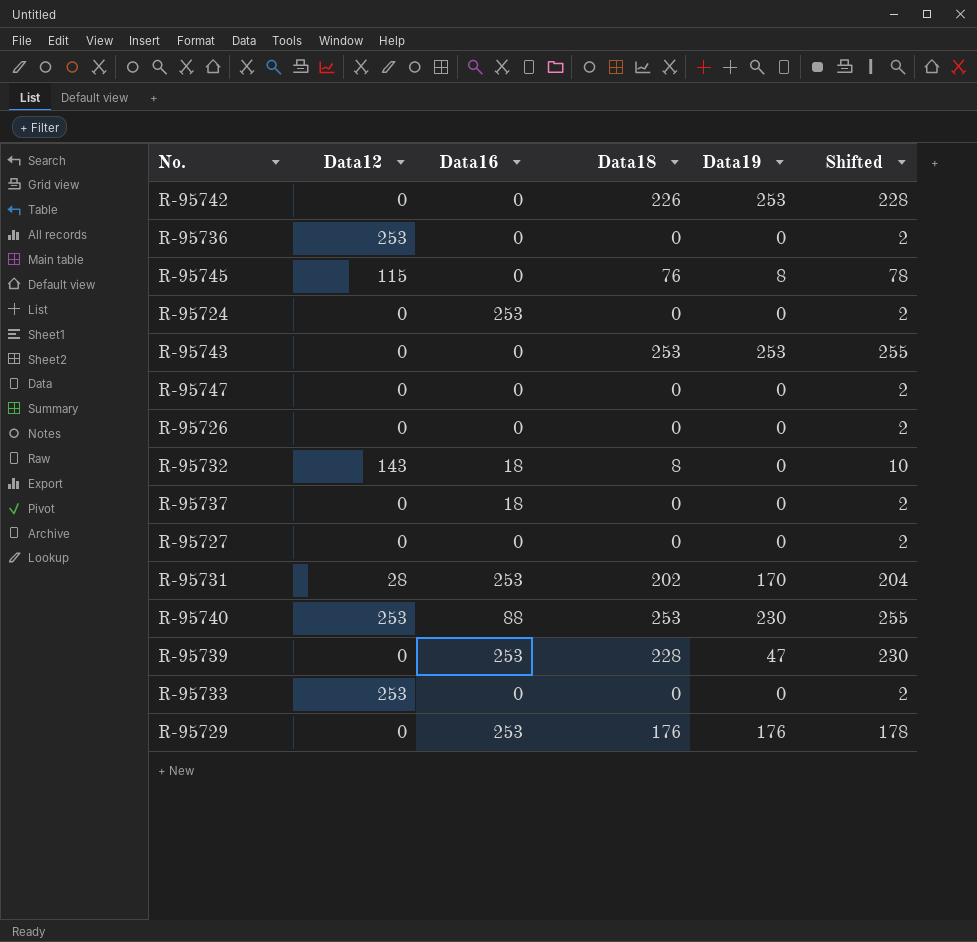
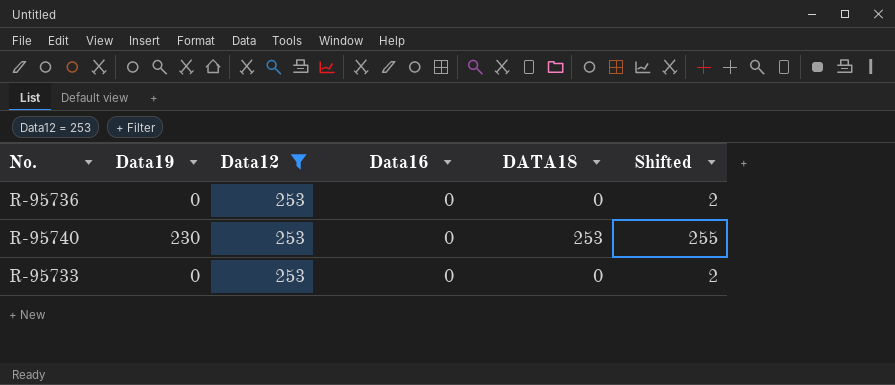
filter: none -> Data12 = 253
column Data19 | position: 5 -> 2
column name: Data18 -> DATA18
R-95740 | Data16: 88 -> 0

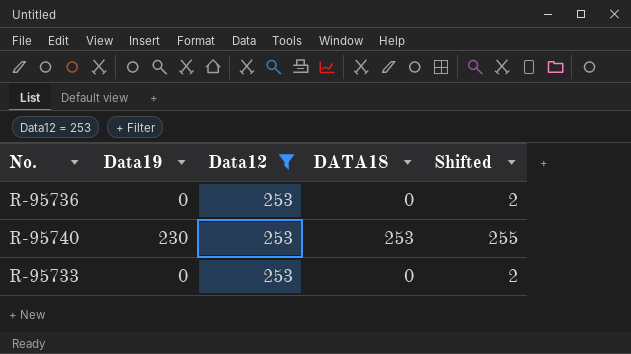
column Data16 | position: 4 -> none

